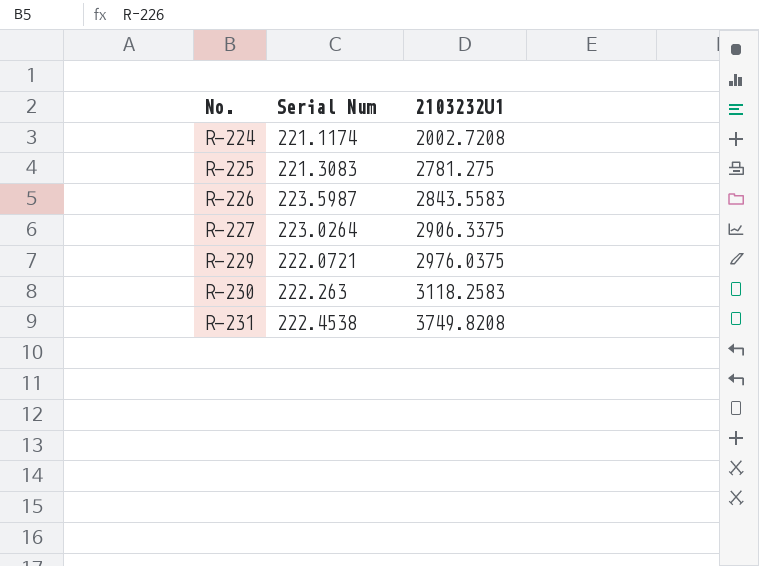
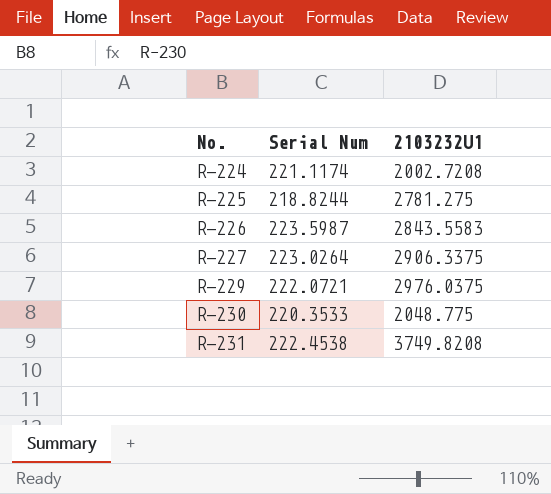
R-225 | Serial Num: 221.3083 -> 218.8244
R-230 | Serial Num: 222.263 -> 220.3533
R-230 | 2103232U1: 3118.2583 -> 2048.775

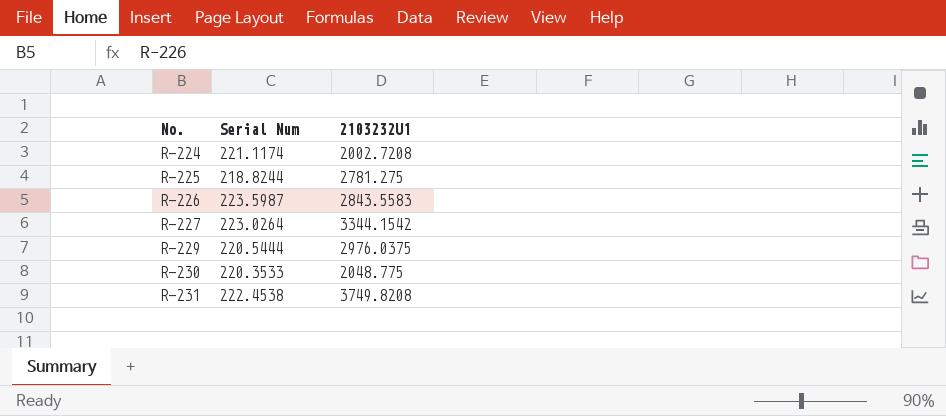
R-227 | 2103232U1: 2906.3375 -> 3344.1542
R-229 | Serial Num: 222.0721 -> 220.5444

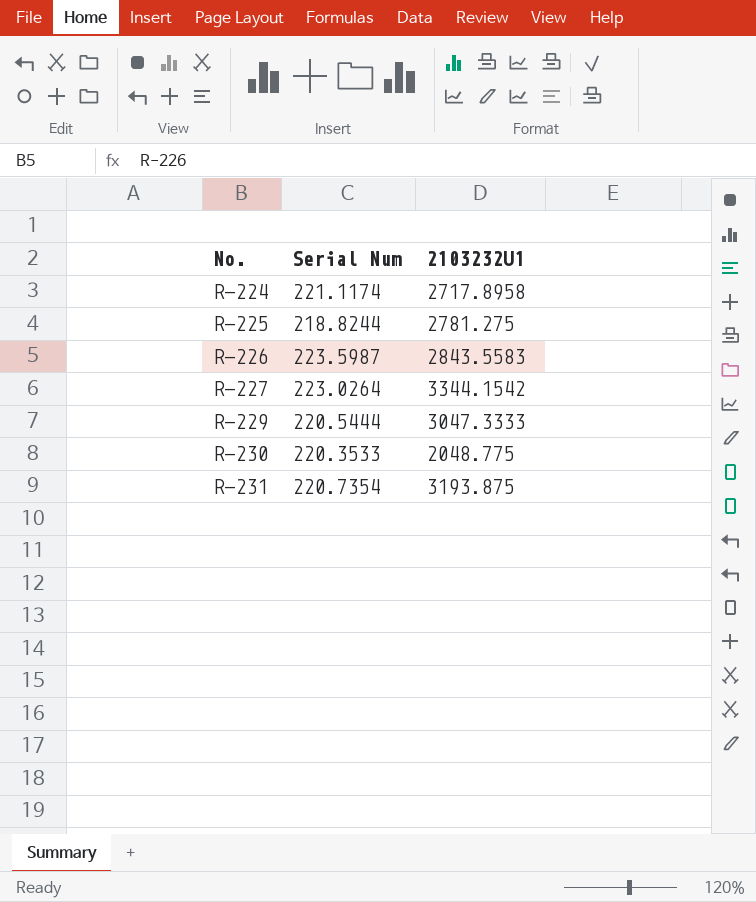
R-224 | 2103232U1: 2002.7208 -> 2717.8958
R-229 | 2103232U1: 2976.0375 -> 3047.3333
R-231 | Serial Num: 222.4538 -> 220.7354
R-231 | 2103232U1: 3749.8208 -> 3193.875

